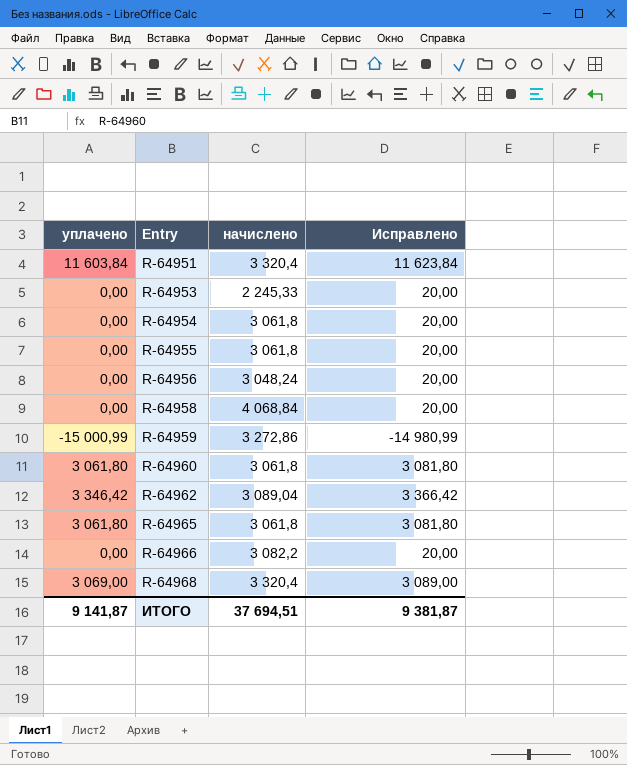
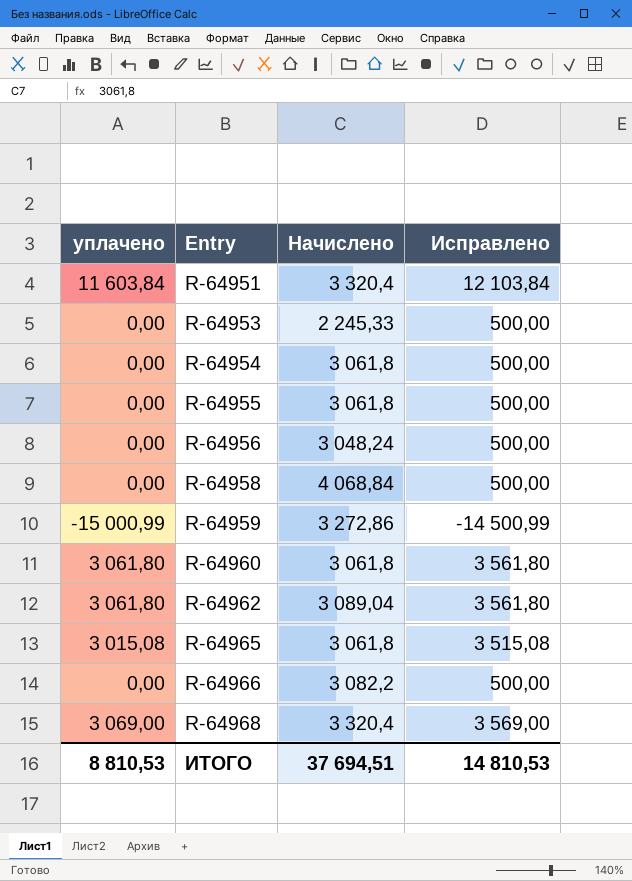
column name: начислено -> Начислено
column Исправлено | formula: [уплачено] + 20 -> [уплачено] + 500
R-64962 | уплачено: 3 346,42 -> 3 061,80
R-64965 | уплачено: 3 061,80 -> 3 015,08
ИТОГО | уплачено: 9 141,87 -> 8 810,53
ИТОГО | Исправлено: 9 381,87 -> 14 810,53

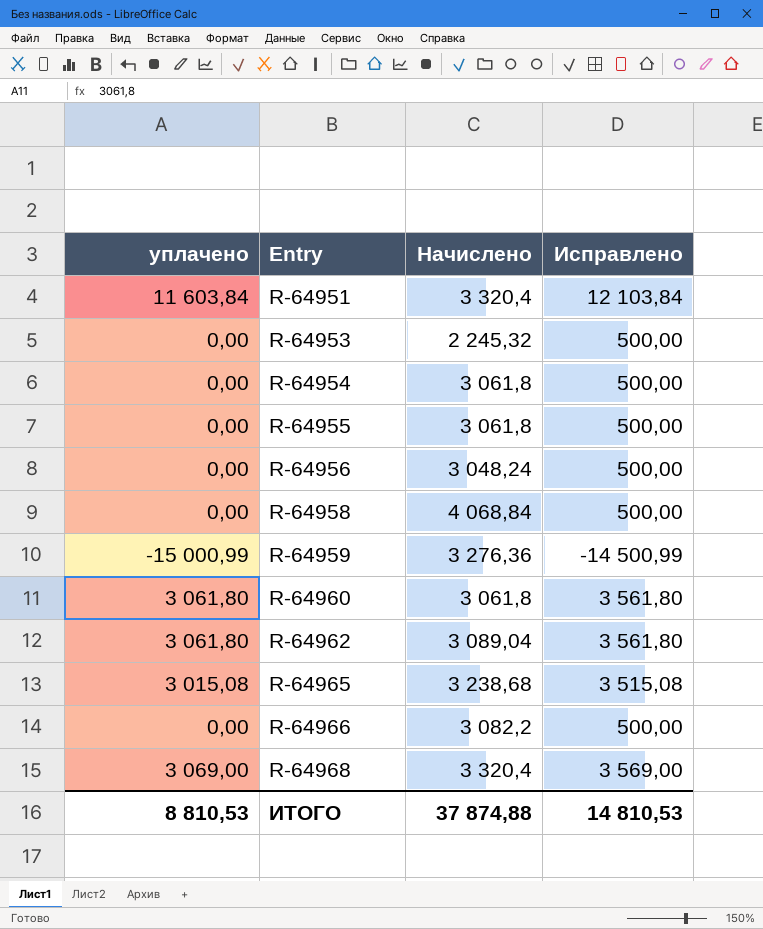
R-64953 | Начислено: 2 245,33 -> 2 245,32
R-64959 | Начислено: 3 272,86 -> 3 276,36
R-64965 | Начислено: 3 061,8 -> 3 238,68
ИТОГО | Начислено: 37 694,51 -> 37 874,88

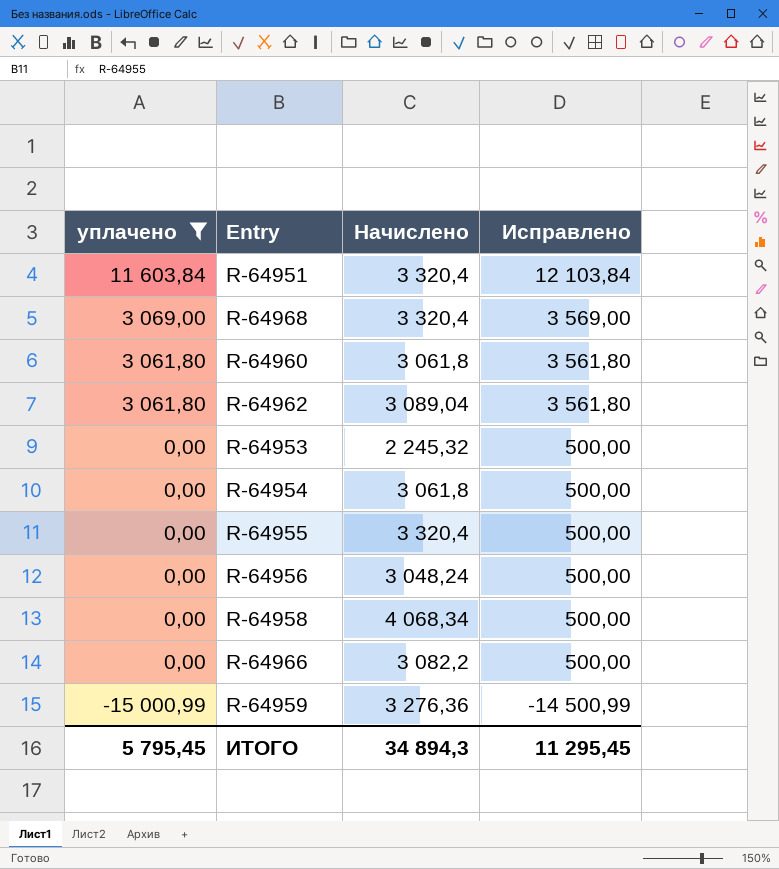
filter: none -> уплачено != 3 015,08
row order: Entry ascending -> уплачено descending
R-64955 | Начислено: 3 061,8 -> 3 320,4
R-64958 | Начислено: 4 068,84 -> 4 068,34
ИТОГО | уплачено: 8 810,53 -> 5 795,45
ИТОГО | Начислено: 37 874,88 -> 34 894,3
ИТОГО | Исправлено: 14 810,53 -> 11 295,45

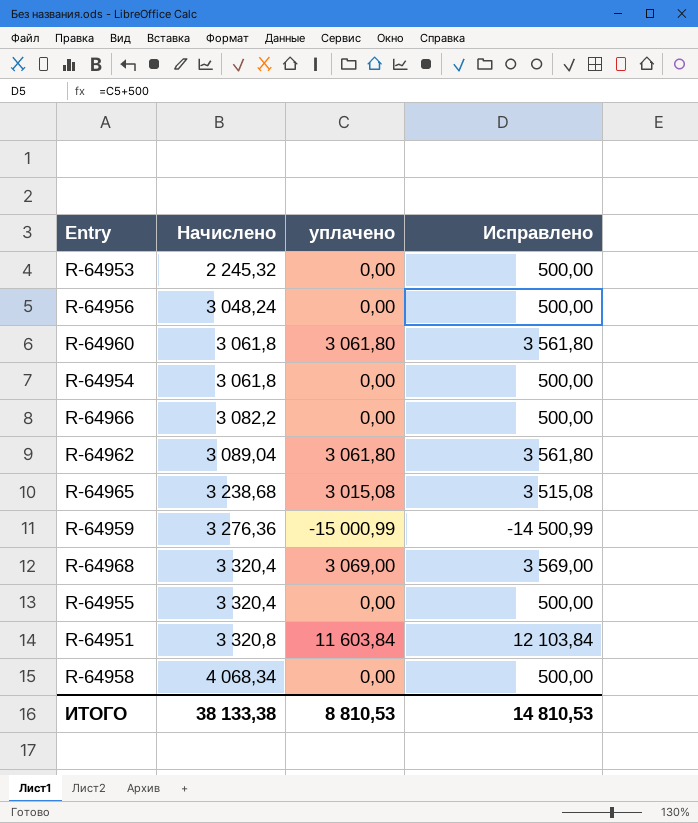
filter: уплачено != 3 015,08 -> none
row order: уплачено descending -> Начислено ascending
column уплачено | position: 1 -> 3
R-64951 | Начислено: 3 320,4 -> 3 320,8
ИТОГО | Начислено: 34 894,3 -> 38 133,38
ИТОГО | уплачено: 5 795,45 -> 8 810,53
ИТОГО | Исправлено: 11 295,45 -> 14 810,53

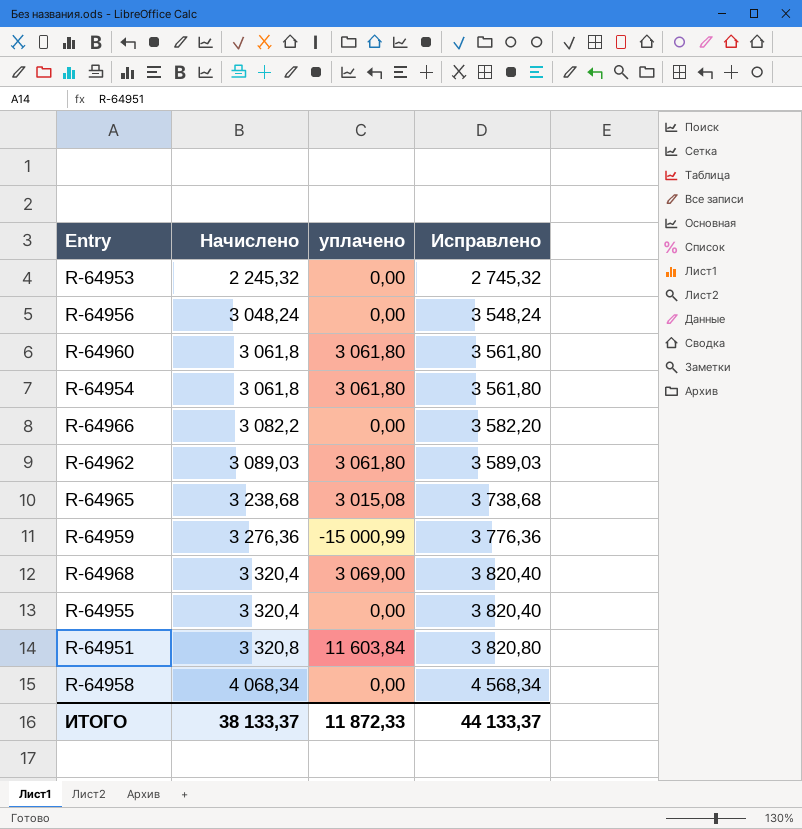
column Исправлено | formula: [уплачено] + 500 -> [Начислено] + 500
R-64954 | уплачено: 0,00 -> 3 061,80
R-64962 | Начислено: 3 089,04 -> 3 089,03
ИТОГО | Начислено: 38 133,38 -> 38 133,37
ИТОГО | уплачено: 8 810,53 -> 11 872,33
ИТОГО | Исправлено: 14 810,53 -> 44 133,37

